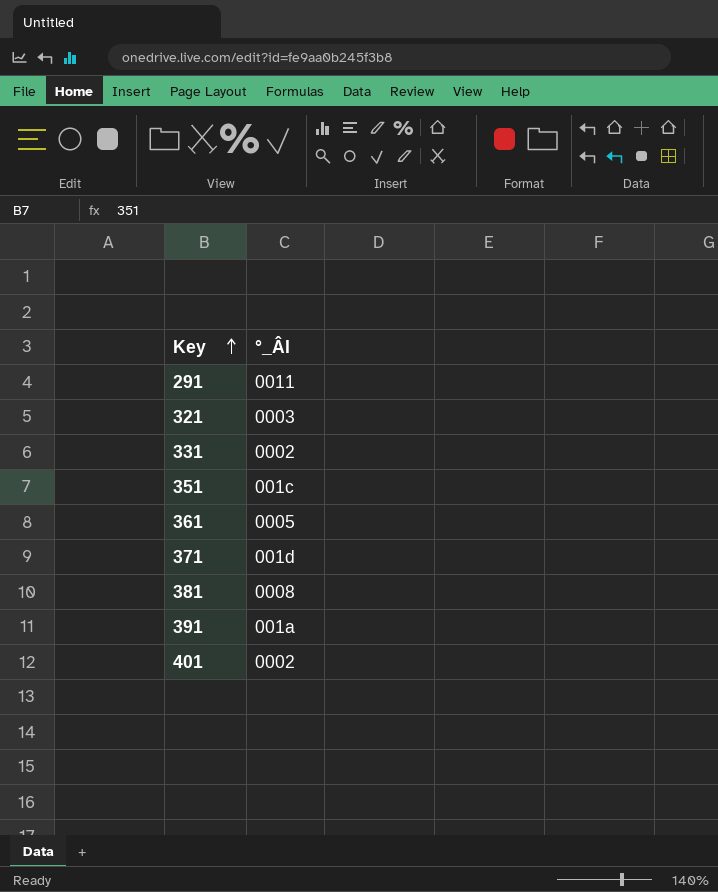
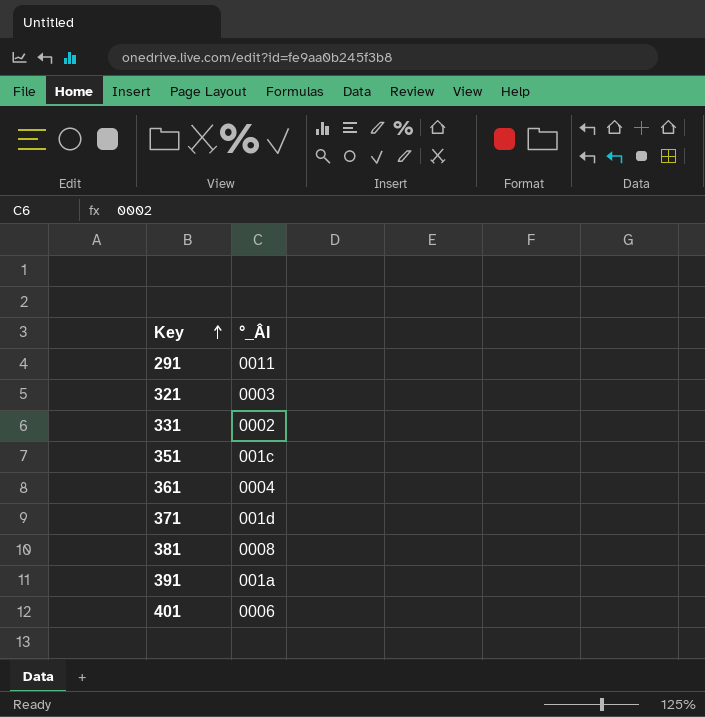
361 | °_ÂI: 0005 -> 0004
401 | °_ÂI: 0002 -> 0006

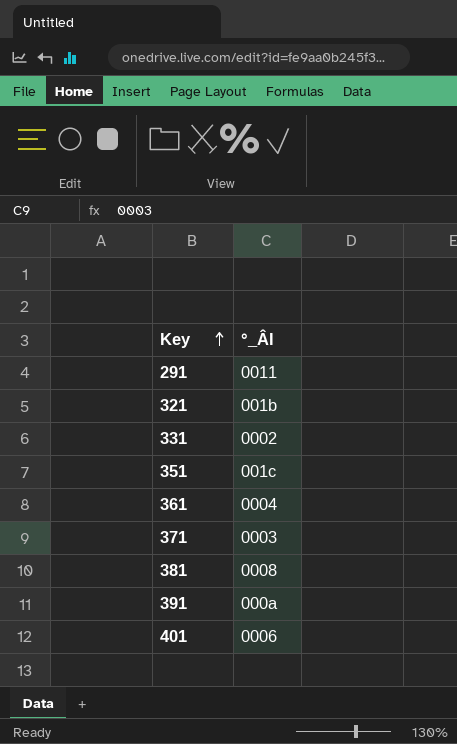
321 | °_ÂI: 0003 -> 001b
371 | °_ÂI: 001d -> 0003
391 | °_ÂI: 001a -> 000a

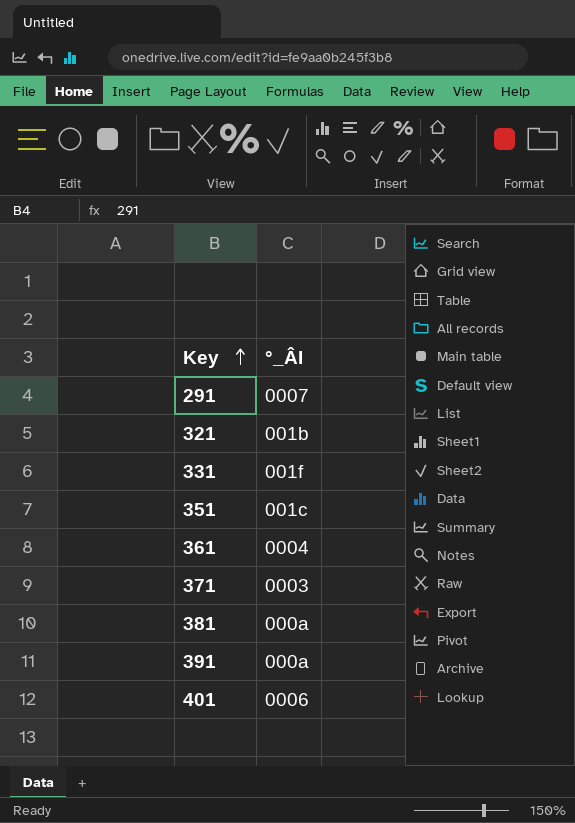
291 | °_ÂI: 0011 -> 0007
331 | °_ÂI: 0002 -> 001f
381 | °_ÂI: 0008 -> 000a

